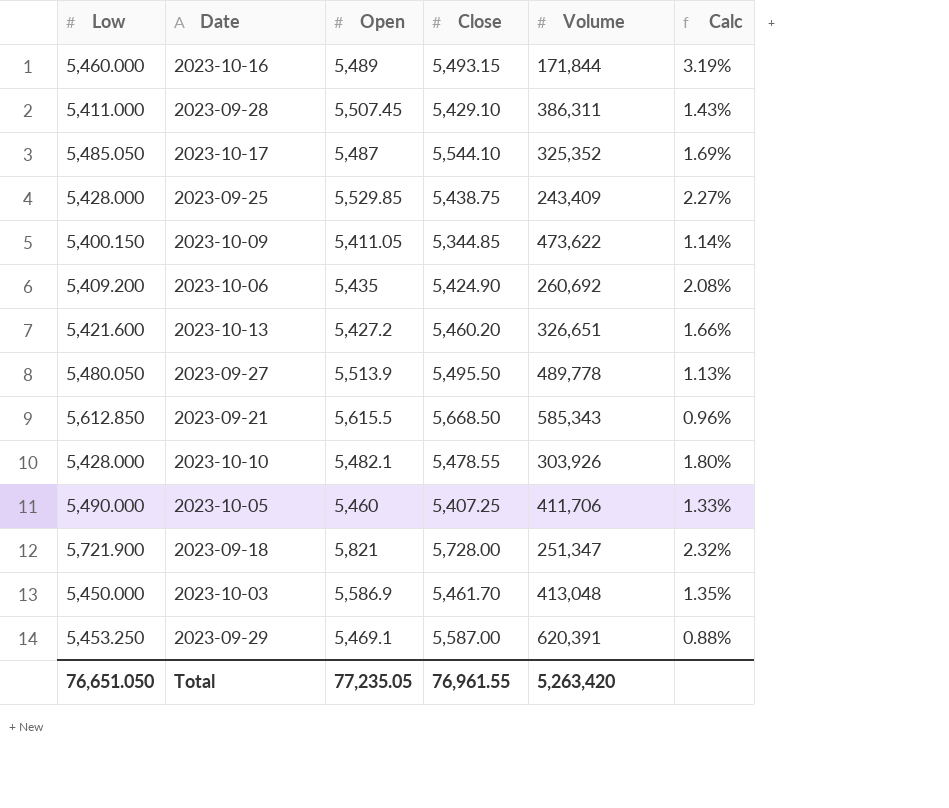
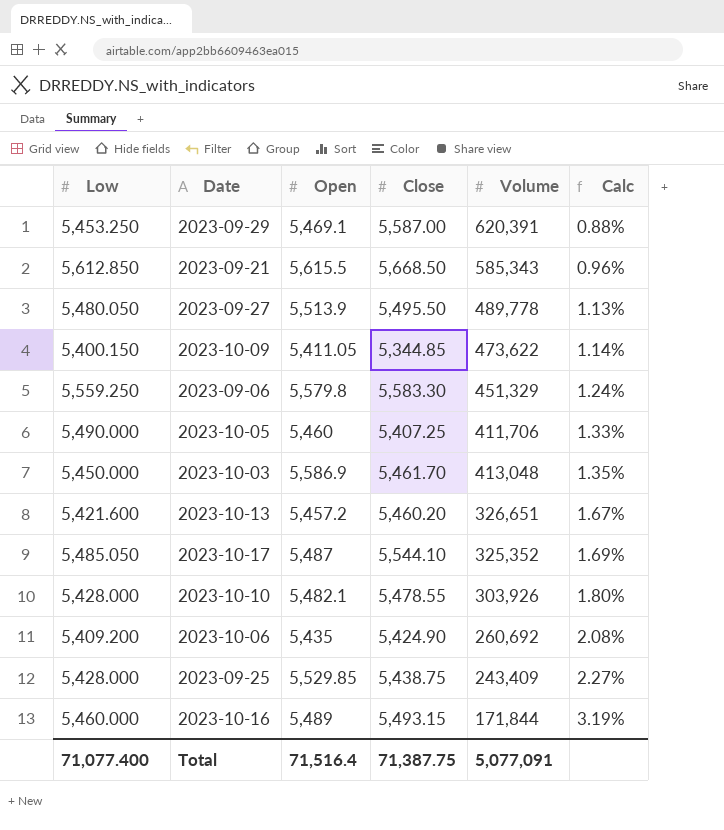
row order: none -> Calc ascending
row 2023-09-28: 5,411.000 | 5,507.45 | 5,429.10 | 386,311 | 1.43% -> none
row 2023-09-18: 5,721.900 | 5,821 | 5,728.00 | 251,347 | 2.32% -> none
row 2023-09-06: none -> 5,559.250 | 5,579.8 | 5,583.30 | 451,329 | 1.24%
2023-10-13 | Open: 5,427.2 -> 5,457.2
2023-10-13 | Calc: 1.66% -> 1.67%
Total | Low: 76,651.050 -> 71,077.400
Total | Open: 77,235.05 -> 71,516.4
Total | Close: 76,961.55 -> 71,387.75
Total | Volume: 5,263,420 -> 5,077,091

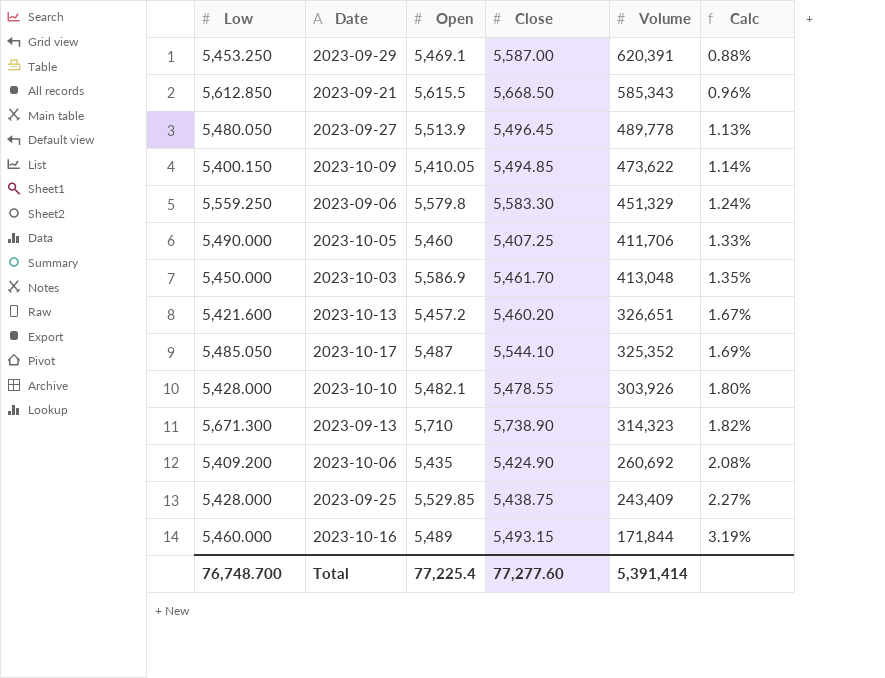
2023-09-27 | Close: 5,495.50 -> 5,496.45
2023-10-09 | Open: 5,411.05 -> 5,410.05
2023-10-09 | Close: 5,344.85 -> 5,494.85
row 2023-09-13: none -> 5,671.300 | 5,710 | 5,738.90 | 314,323 | 1.82%
Total | Low: 71,077.400 -> 76,748.700
Total | Open: 71,516.4 -> 77,225.4
Total | Close: 71,387.75 -> 77,277.60
Total | Volume: 5,077,091 -> 5,391,414

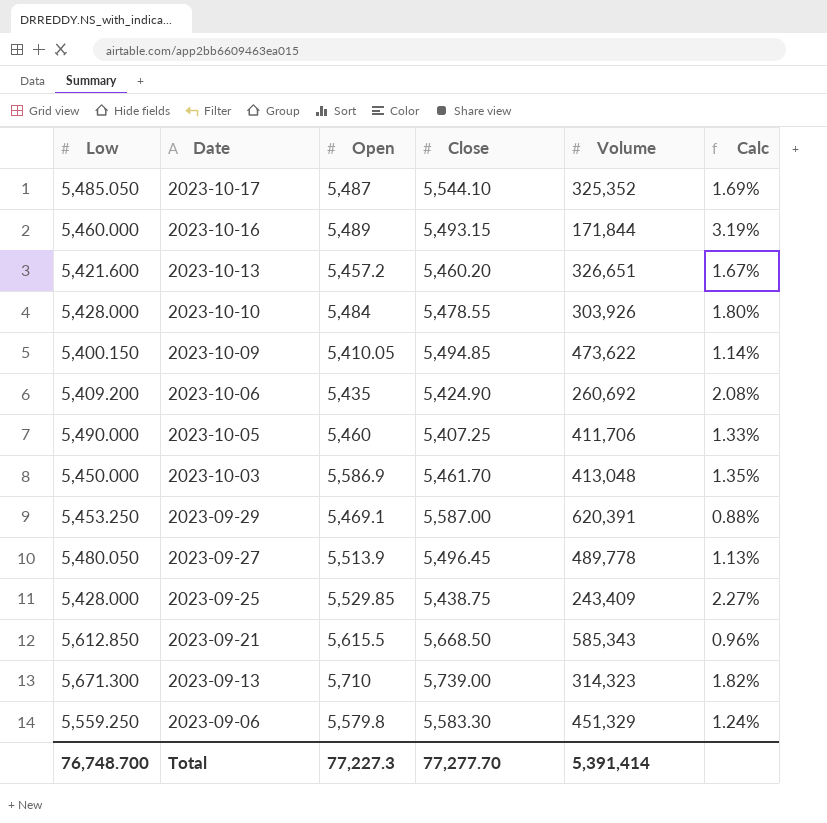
row order: Calc ascending -> Date descending
2023-10-10 | Open: 5,482.1 -> 5,484
2023-09-13 | Close: 5,738.90 -> 5,739.00
Total | Open: 77,225.4 -> 77,227.3
Total | Close: 77,277.60 -> 77,277.70

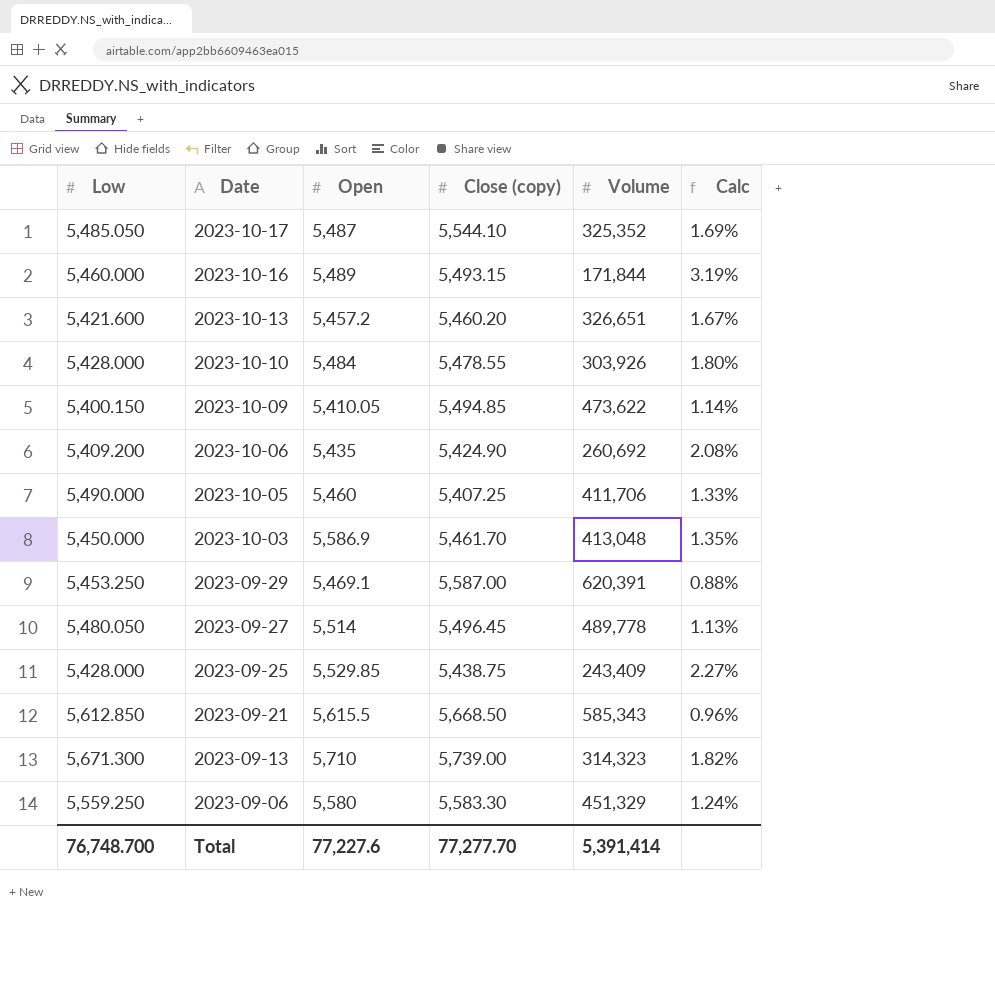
column name: Close -> Close (copy)
2023-09-27 | Open: 5,513.9 -> 5,514
2023-09-06 | Open: 5,579.8 -> 5,580
Total | Open: 77,227.3 -> 77,227.6

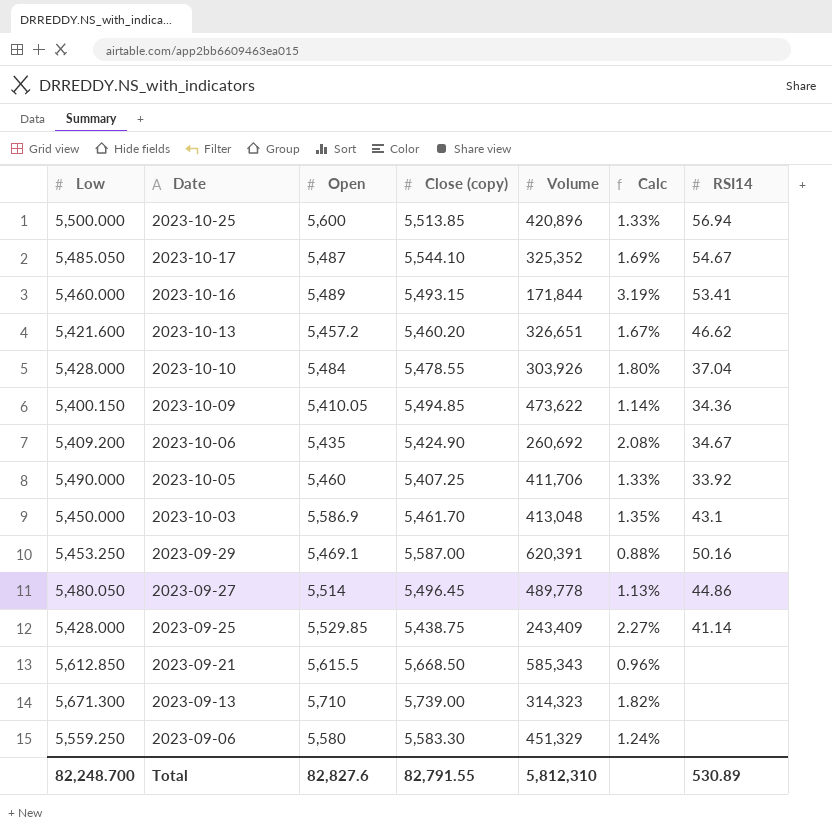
column RSI14 | position: none -> 7
row 2023-10-25: none -> 5,500.000 | 5,600 | 5,513.85 | 420,896 | 1.33% | 56.94
Total | Low: 76,748.700 -> 82,248.700
Total | Open: 77,227.6 -> 82,827.6
Total | Close (copy): 77,277.70 -> 82,791.55
Total | Volume: 5,391,414 -> 5,812,310

